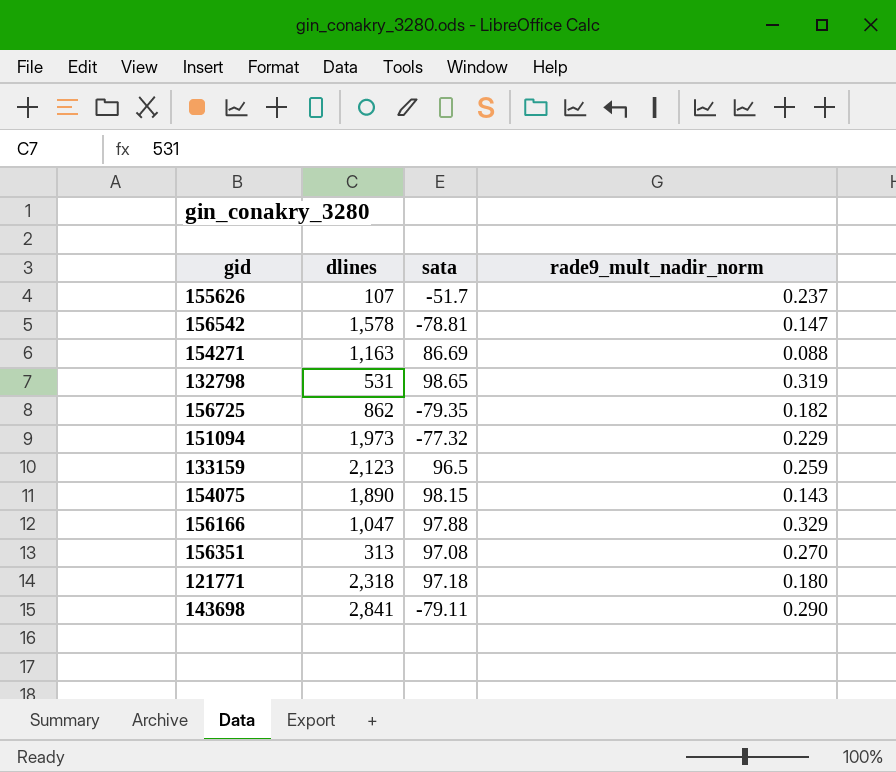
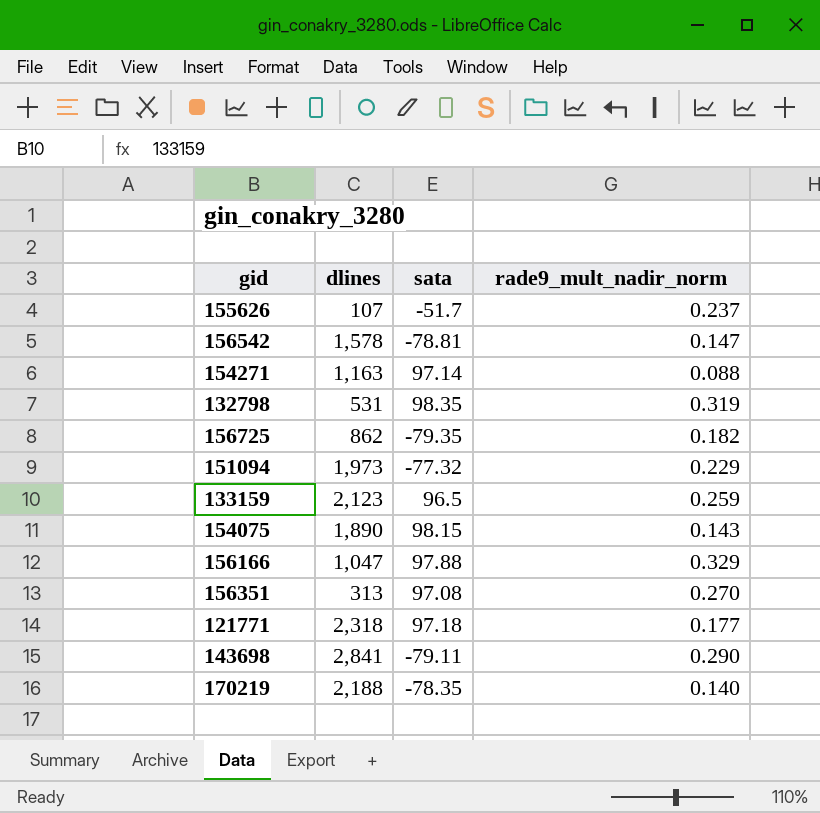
154271 | sata: 86.69 -> 97.14
132798 | sata: 98.65 -> 98.35
121771 | rade9_mult_nadir_norm: 0.180 -> 0.177
row 170219: none -> 2,188 | -78.35 | 0.140

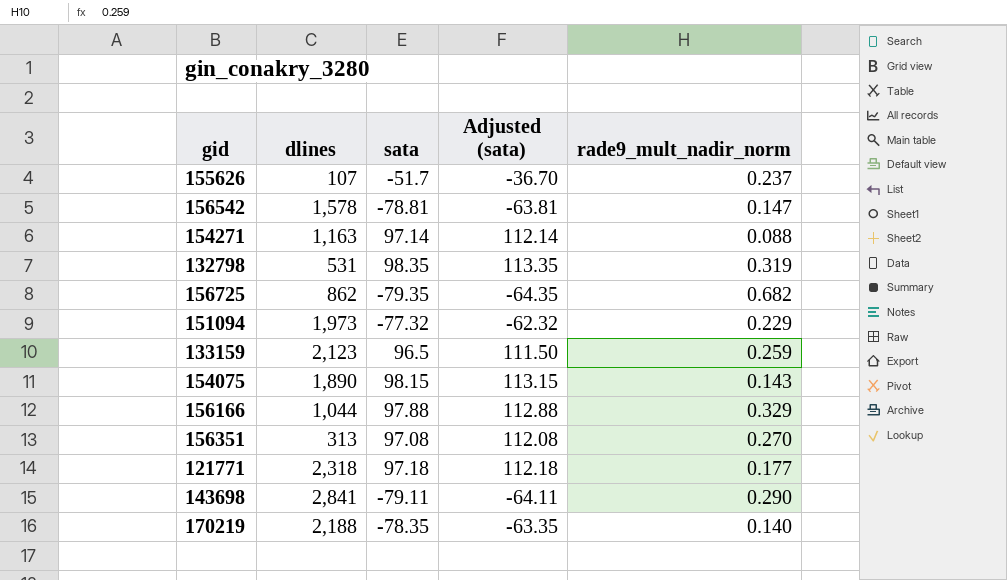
column Adjusted (sata) | formula: none -> [sata] + 15
156725 | rade9_mult_nadir_norm: 0.182 -> 0.682
156166 | dlines: 1,047 -> 1,044

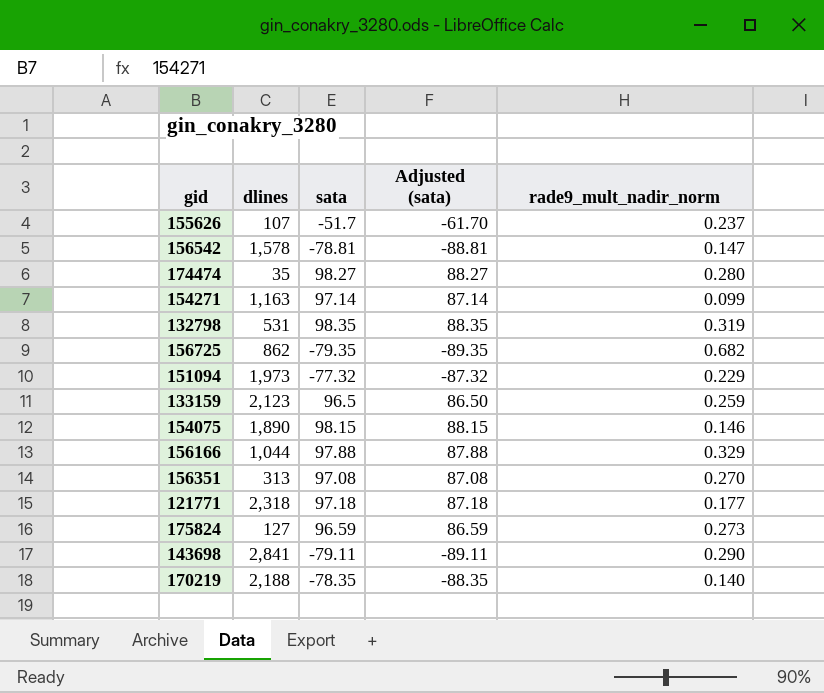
column Adjusted (sata) | formula: [sata] + 15 -> [sata] - 10
row 174474: none -> 35 | 98.27 | 88.27 | 0.280
154271 | rade9_mult_nadir_norm: 0.088 -> 0.099
154075 | rade9_mult_nadir_norm: 0.143 -> 0.146
row 175824: none -> 127 | 96.59 | 86.59 | 0.273

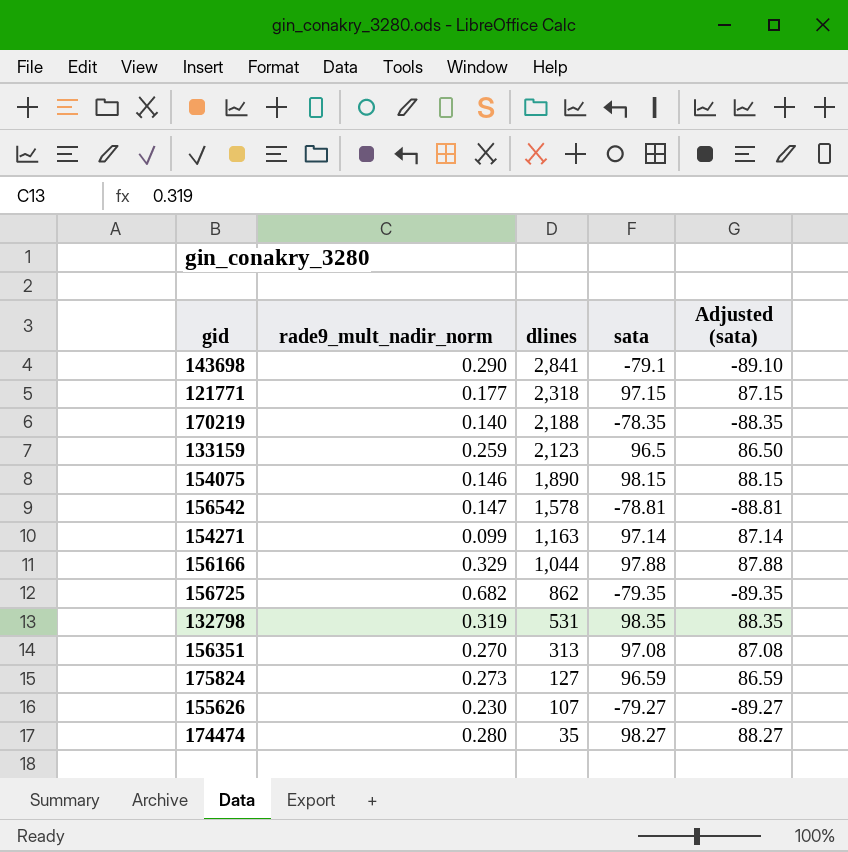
row order: none -> dlines descending
column rade9_mult_nadir_norm | position: 5 -> 2
row 151094: 1,973 | -77.32 | -87.32 | 0.229 -> none
143698 | sata: -79.11 -> -79.1
143698 | Adjusted (sata): -89.11 -> -89.10
121771 | sata: 97.18 -> 97.15
121771 | Adjusted (sata): 87.18 -> 87.15
155626 | rade9_mult_nadir_norm: 0.237 -> 0.230
155626 | sata: -51.7 -> -79.27
155626 | Adjusted (sata): -61.70 -> -89.27

